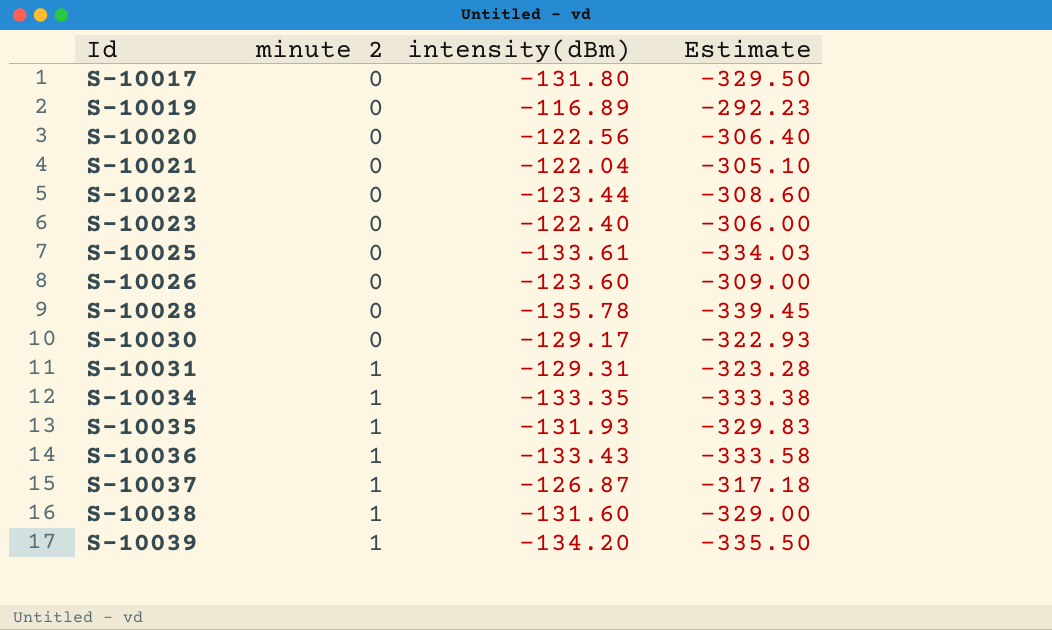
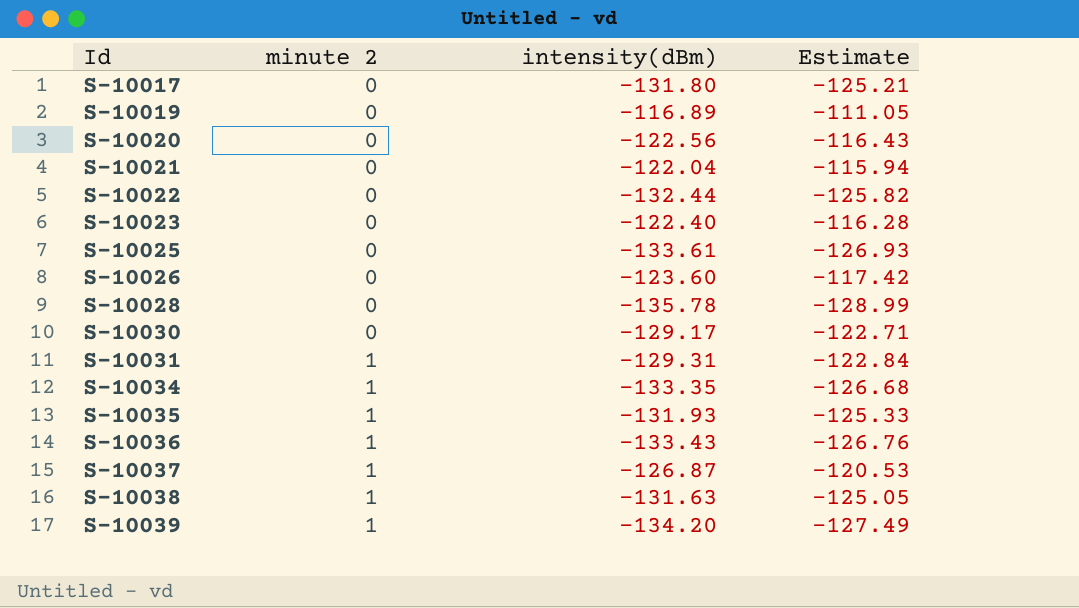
column Estimate | formula: [intensity(dBm)] * 2.5 -> [intensity(dBm)] * 0.95
S-10022 | intensity(dBm): -123.44 -> -132.44
S-10038 | intensity(dBm): -131.60 -> -131.63

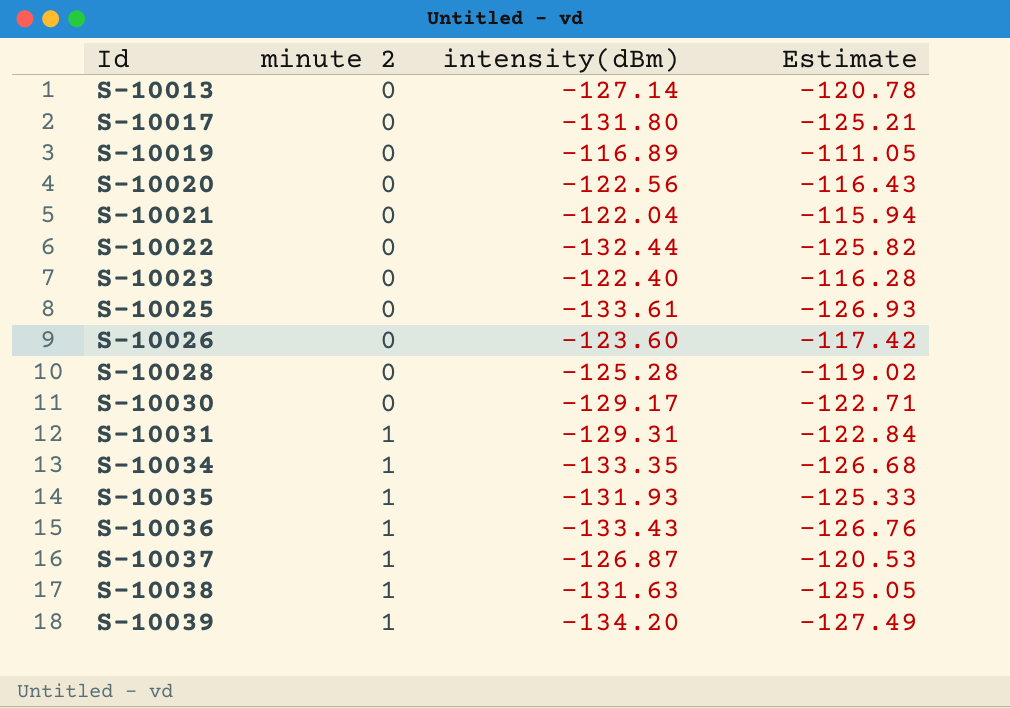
row S-10013: none -> 0 | -127.14 | -120.78
S-10028 | intensity(dBm): -135.78 -> -125.28
S-10028 | Estimate: -128.99 -> -119.02

